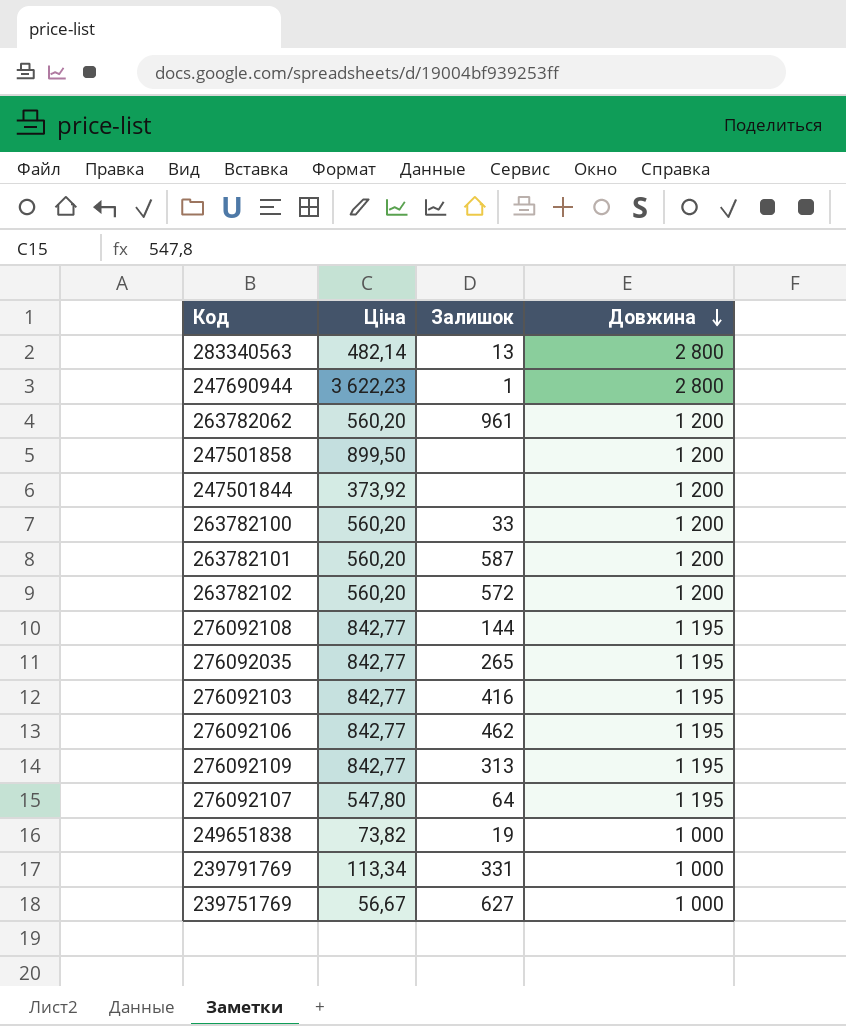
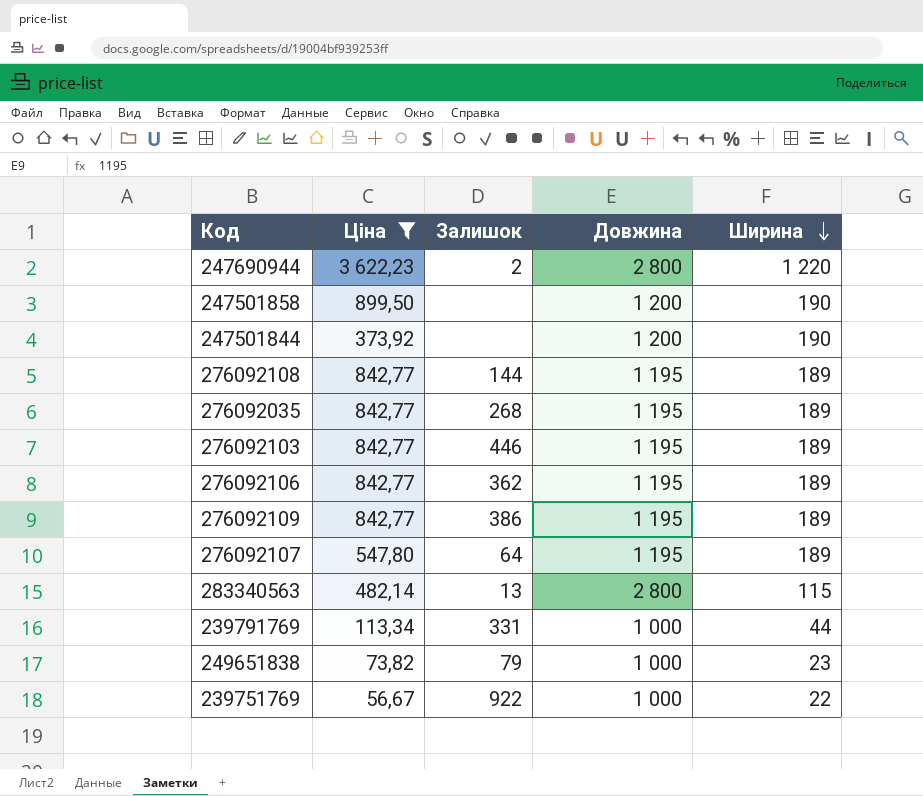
filter: none -> Ціна != 560,20
row order: Довжина descending -> Ширина descending
column Ширина | position: none -> 5
247690944 | Залишок: 1 -> 2
276092035 | Залишок: 265 -> 268
276092103 | Залишок: 416 -> 446
276092106 | Залишок: 462 -> 362
276092109 | Залишок: 313 -> 386
249651838 | Залишок: 19 -> 79
239751769 | Залишок: 627 -> 922

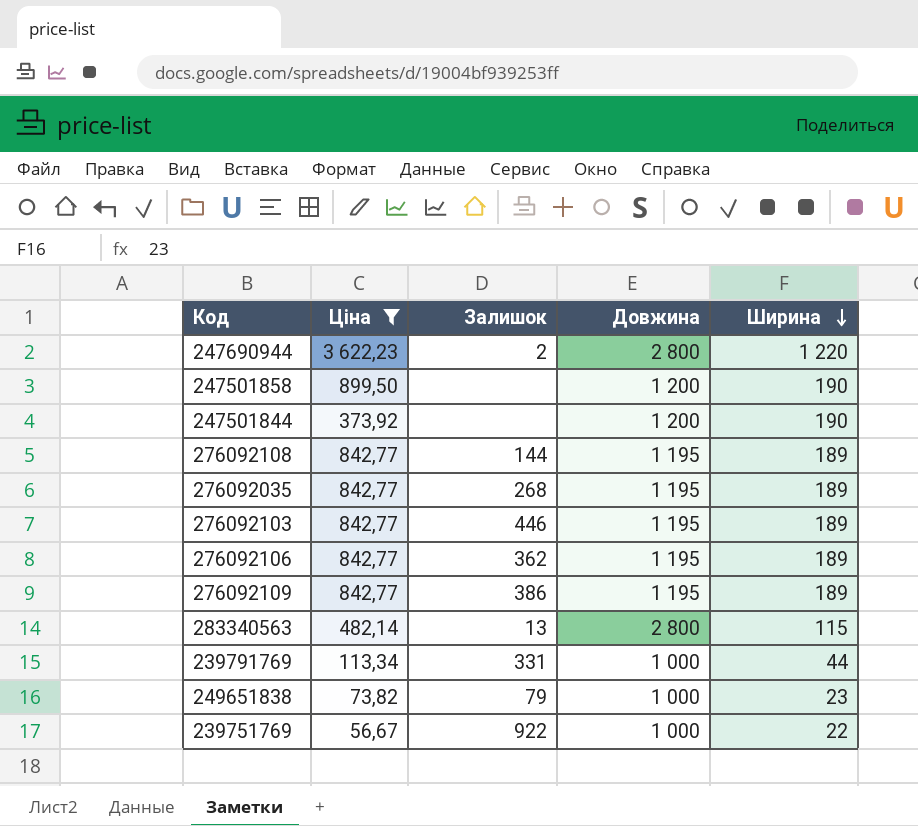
row 276092107: 547,80 | 64 | 1 195 | 189 -> none

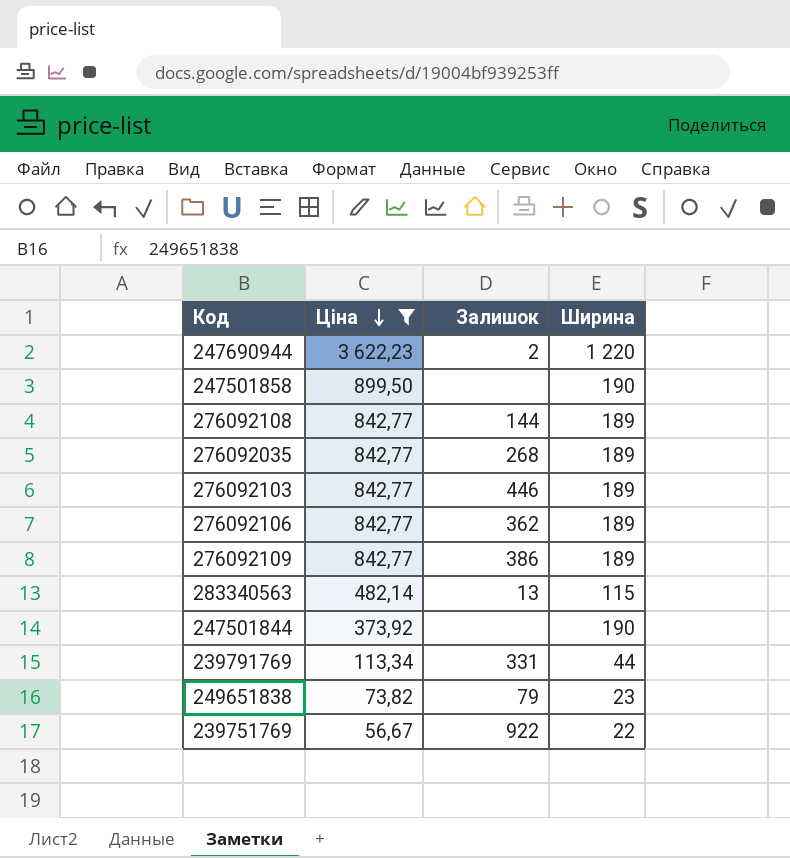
row order: Ширина descending -> Ціна descending
column Довжина | position: 4 -> none

